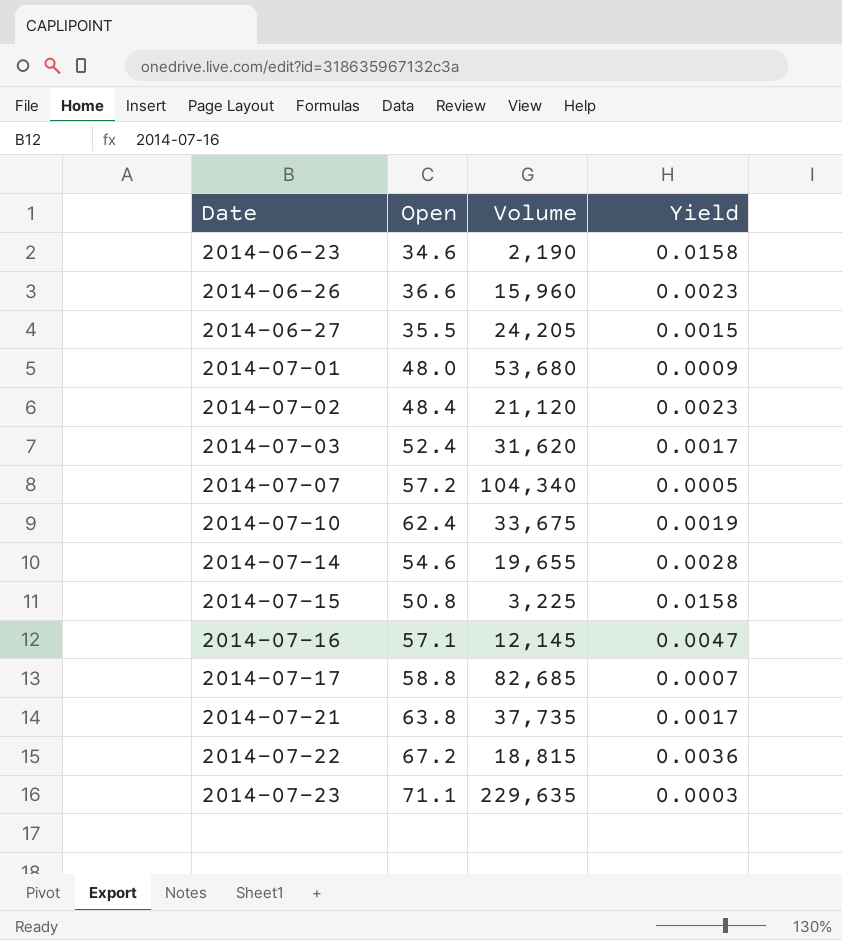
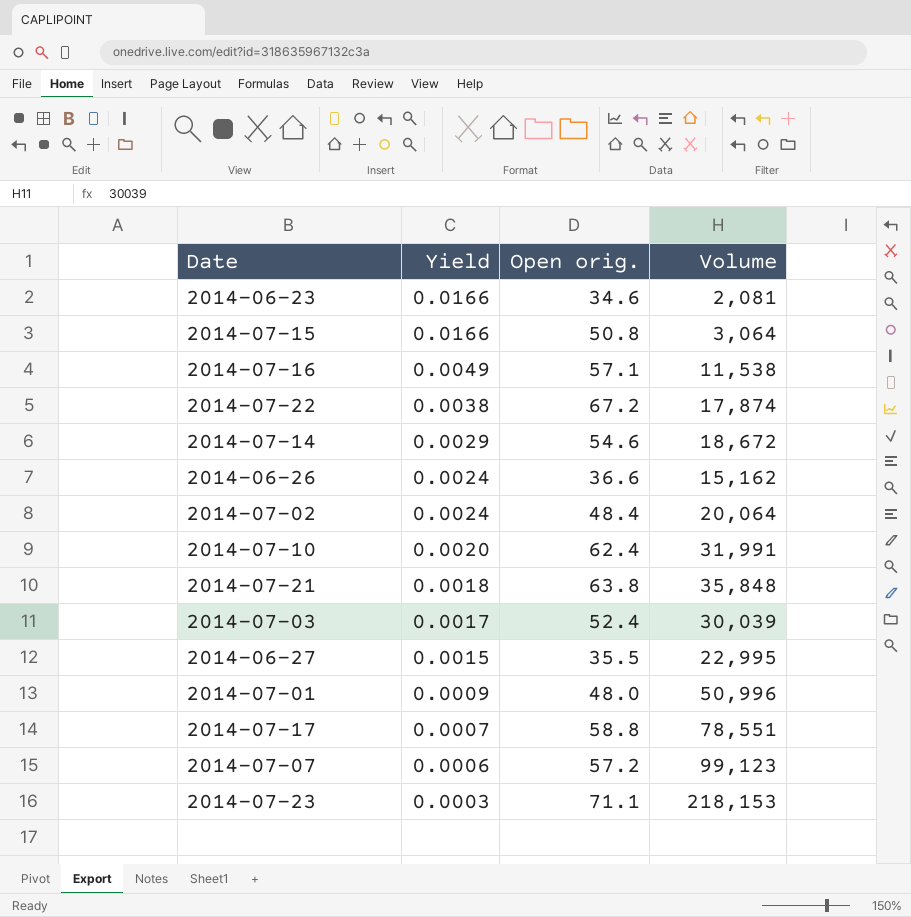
row order: Date ascending -> Yield descending
column Yield | position: 4 -> 2
column name: Open -> Open orig.
2014-06-23 | Yield: 0.0158 -> 0.0166
2014-06-23 | Volume: 2,190 -> 2,081
2014-07-15 | Yield: 0.0158 -> 0.0166
2014-07-15 | Volume: 3,225 -> 3,064
2014-07-16 | Yield: 0.0047 -> 0.0049
2014-07-16 | Volume: 12,145 -> 11,538
2014-07-22 | Yield: 0.0036 -> 0.0038
2014-07-22 | Volume: 18,815 -> 17,874
2014-07-14 | Yield: 0.0028 -> 0.0029
2014-07-14 | Volume: 19,655 -> 18,672
2014-06-26 | Yield: 0.0023 -> 0.0024
2014-06-26 | Volume: 15,960 -> 15,162
2014-07-02 | Yield: 0.0023 -> 0.0024
2014-07-02 | Volume: 21,120 -> 20,064
2014-07-10 | Yield: 0.0019 -> 0.0020
2014-07-10 | Volume: 33,675 -> 31,991
2014-07-21 | Yield: 0.0017 -> 0.0018
2014-07-21 | Volume: 37,735 -> 35,848
2014-07-03 | Volume: 31,620 -> 30,039
2014-06-27 | Volume: 24,205 -> 22,995
2014-07-01 | Volume: 53,680 -> 50,996
2014-07-17 | Volume: 82,685 -> 78,551
2014-07-07 | Yield: 0.0005 -> 0.0006
2014-07-07 | Volume: 104,340 -> 99,123
2014-07-23 | Volume: 229,635 -> 218,153

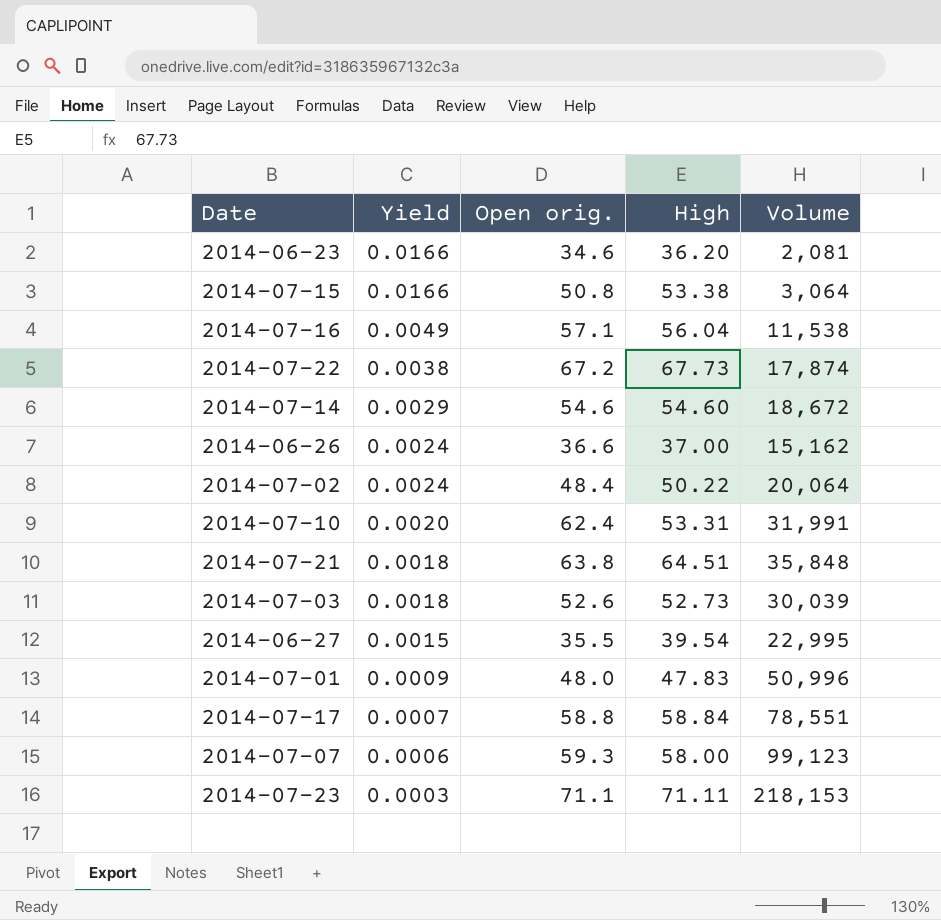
column High | position: none -> 4
2014-07-03 | Yield: 0.0017 -> 0.0018
2014-07-03 | Open orig.: 52.4 -> 52.6
2014-07-07 | Open orig.: 57.2 -> 59.3

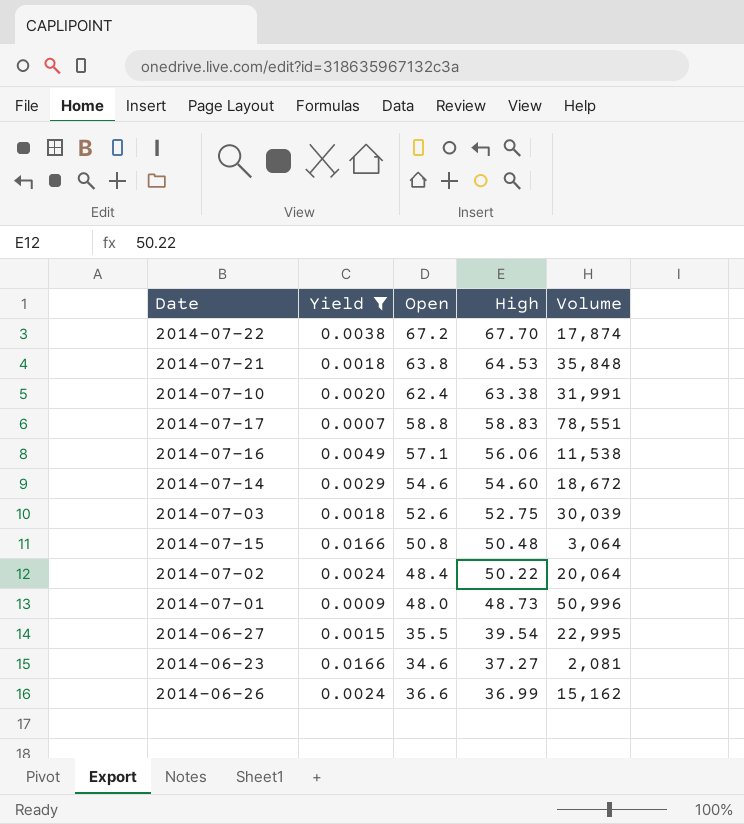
filter: none -> Yield >= 0.0007
row order: Yield descending -> High descending
column name: Open orig. -> Open
2014-07-22 | High: 67.73 -> 67.70
2014-07-21 | High: 64.51 -> 64.53
2014-07-10 | High: 53.31 -> 63.38
2014-07-17 | High: 58.84 -> 58.83
2014-07-16 | High: 56.04 -> 56.06
2014-07-03 | High: 52.73 -> 52.75
2014-07-15 | High: 53.38 -> 50.48
2014-07-01 | High: 47.83 -> 48.73
2014-06-23 | High: 36.20 -> 37.27
2014-06-26 | High: 37.00 -> 36.99

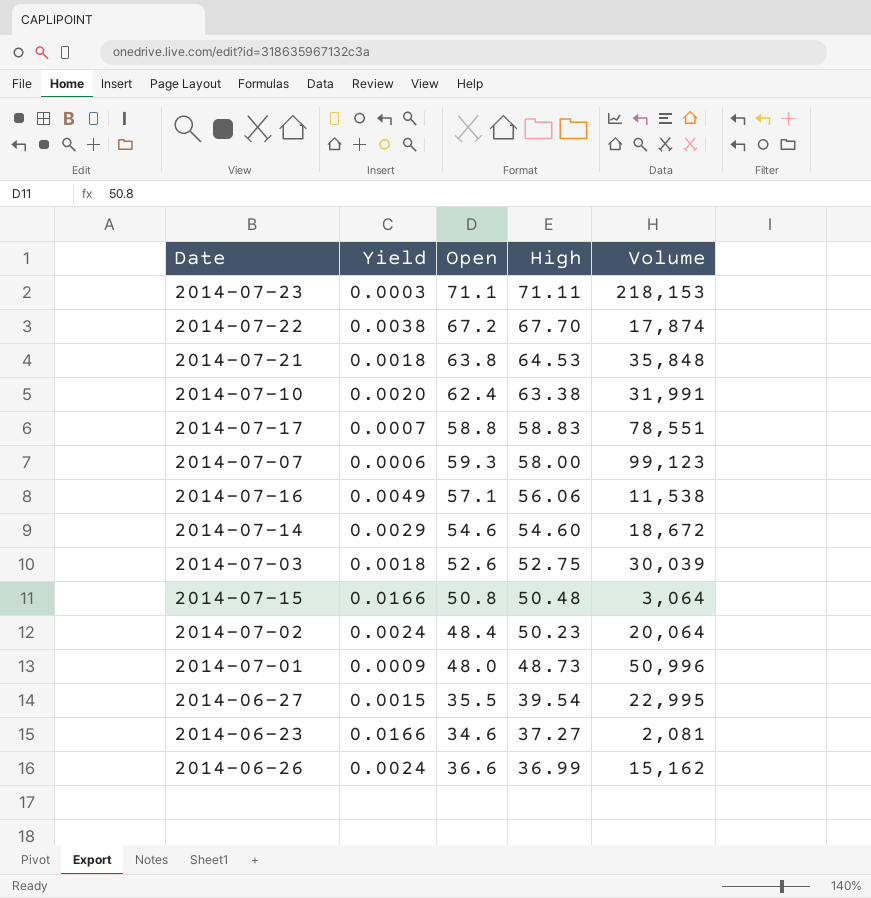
filter: Yield >= 0.0007 -> none
2014-07-02 | High: 50.22 -> 50.23

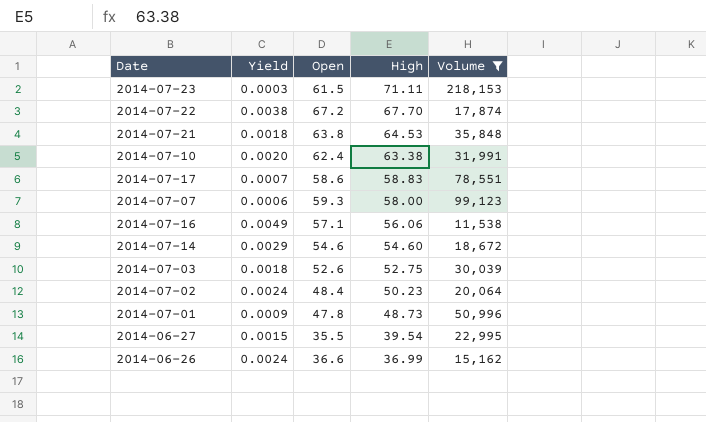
filter: none -> Volume >= 11,538
2014-07-23 | Open: 71.1 -> 61.5
2014-07-17 | Open: 58.8 -> 58.6
2014-07-01 | Open: 48.0 -> 47.8

